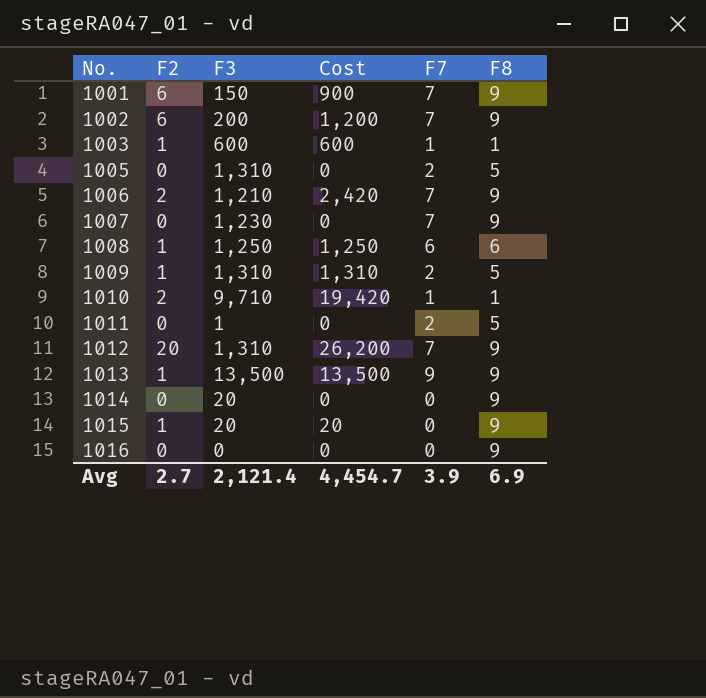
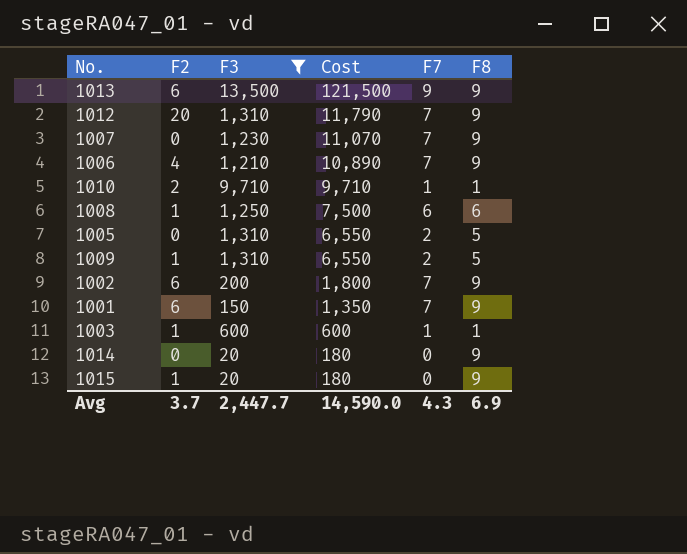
filter: none -> F3 >= 20
row order: No. ascending -> Cost descending
column Cost | formula: [F2] * [F3] -> [F3] * [F8]
1013 | F2: 1 -> 6
1006 | F2: 2 -> 4
Avg | F2: 2.7 -> 3.7
Avg | F3: 2,121.4 -> 2,447.7
Avg | Cost: 4,454.7 -> 14,590.0
Avg | F7: 3.9 -> 4.3

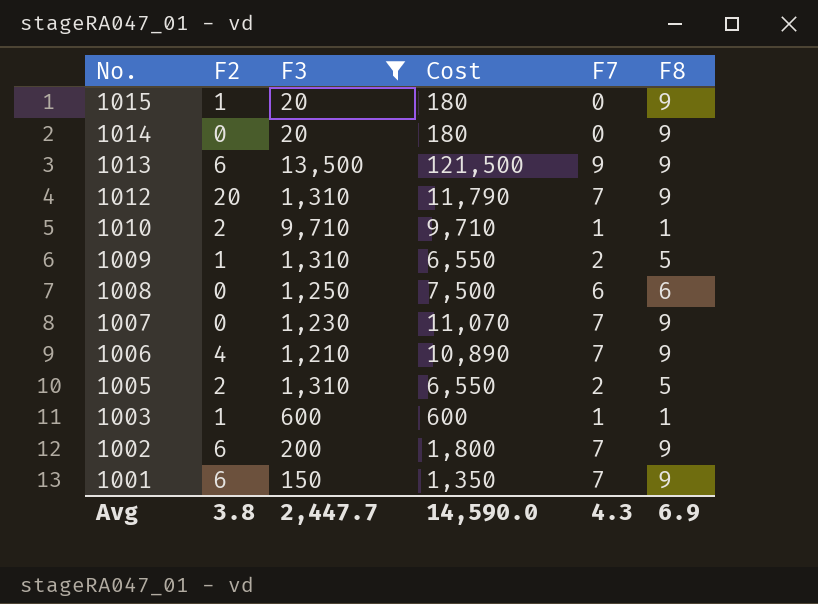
row order: Cost descending -> No. descending
1008 | F2: 1 -> 0
1005 | F2: 0 -> 2
Avg | F2: 3.7 -> 3.8

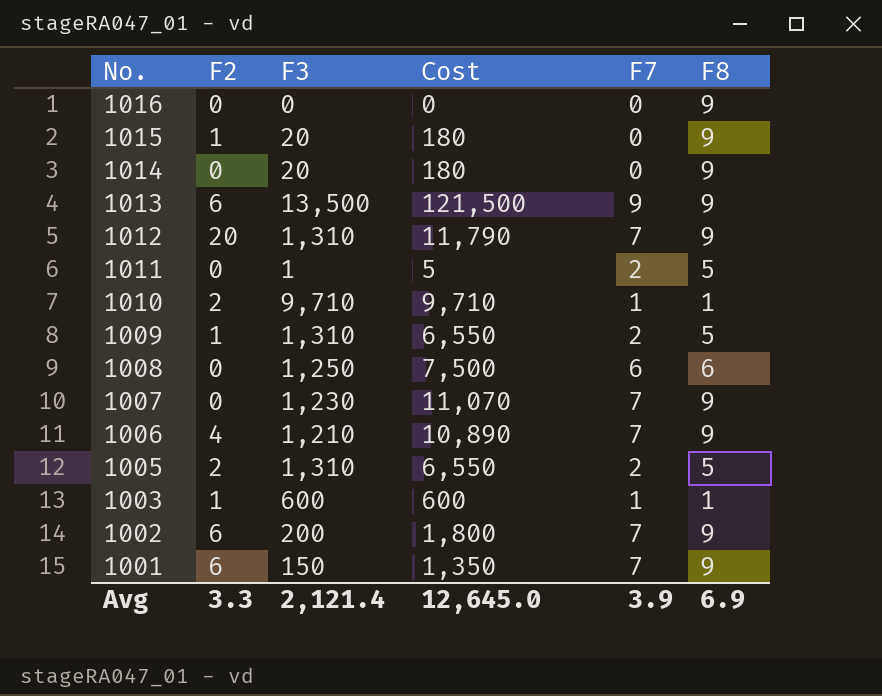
filter: F3 >= 20 -> none
Avg | F2: 3.8 -> 3.3
Avg | F3: 2,447.7 -> 2,121.4
Avg | Cost: 14,590.0 -> 12,645.0
Avg | F7: 4.3 -> 3.9

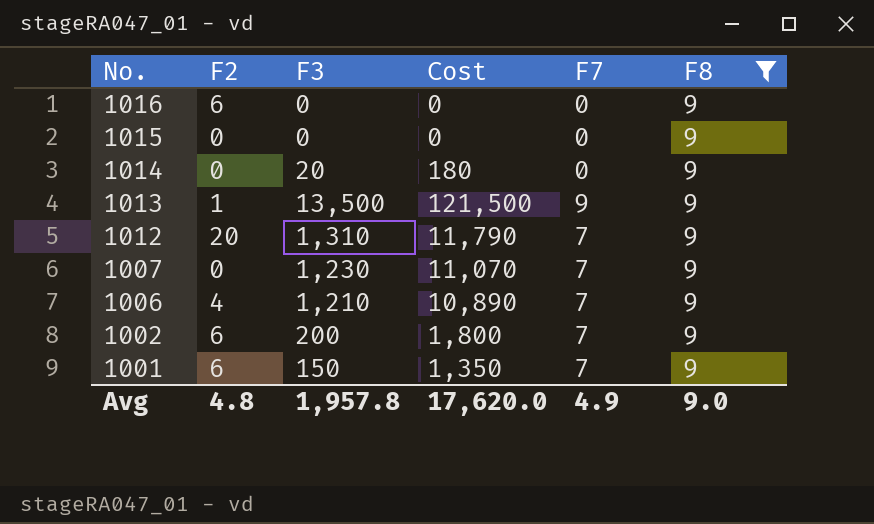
filter: none -> F8 = 9
1016 | F2: 0 -> 6
1015 | F2: 1 -> 0
1015 | F3: 20 -> 0
1015 | Cost: 180 -> 0
1013 | F2: 6 -> 1
Avg | F2: 3.3 -> 4.8
Avg | F3: 2,121.4 -> 1,957.8
Avg | Cost: 12,645.0 -> 17,620.0
Avg | F7: 3.9 -> 4.9
Avg | F8: 6.9 -> 9.0

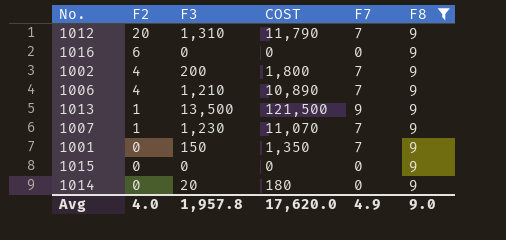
row order: No. descending -> F2 descending
column name: Cost -> COST
1002 | F2: 6 -> 4
1007 | F2: 0 -> 1
1001 | F2: 6 -> 0
Avg | F2: 4.8 -> 4.0

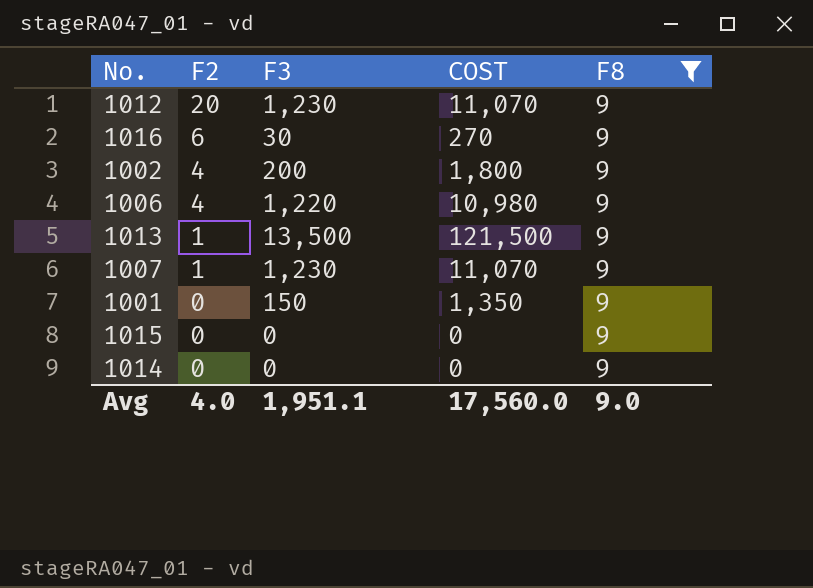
column F7 | position: 5 -> none
1012 | F3: 1,310 -> 1,230
1012 | COST: 11,790 -> 11,070
1016 | F3: 0 -> 30
1016 | COST: 0 -> 270
1006 | F3: 1,210 -> 1,220
1006 | COST: 10,890 -> 10,980
1014 | F3: 20 -> 0
1014 | COST: 180 -> 0
Avg | F3: 1,957.8 -> 1,951.1
Avg | COST: 17,620.0 -> 17,560.0

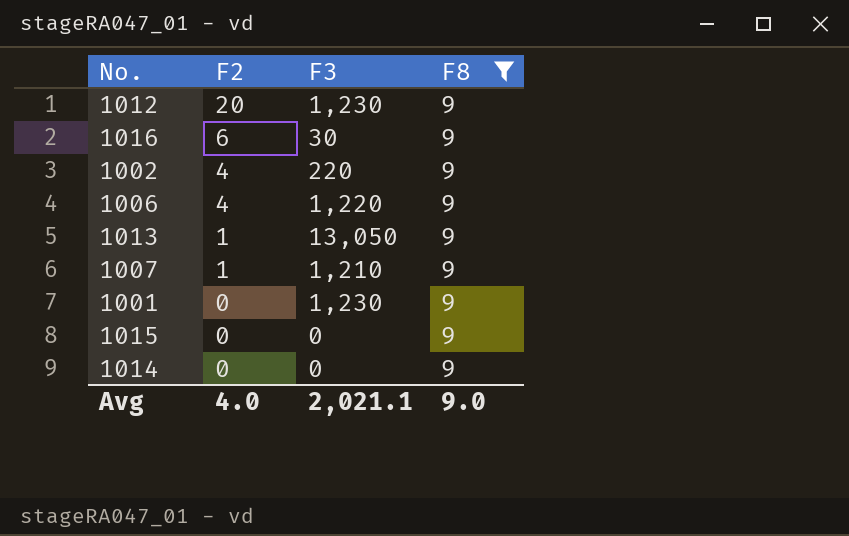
column COST | formula: [F3] * [F8] -> none
1002 | F3: 200 -> 220
1013 | F3: 13,500 -> 13,050
1007 | F3: 1,230 -> 1,210
1001 | F3: 150 -> 1,230
Avg | F3: 1,951.1 -> 2,021.1

